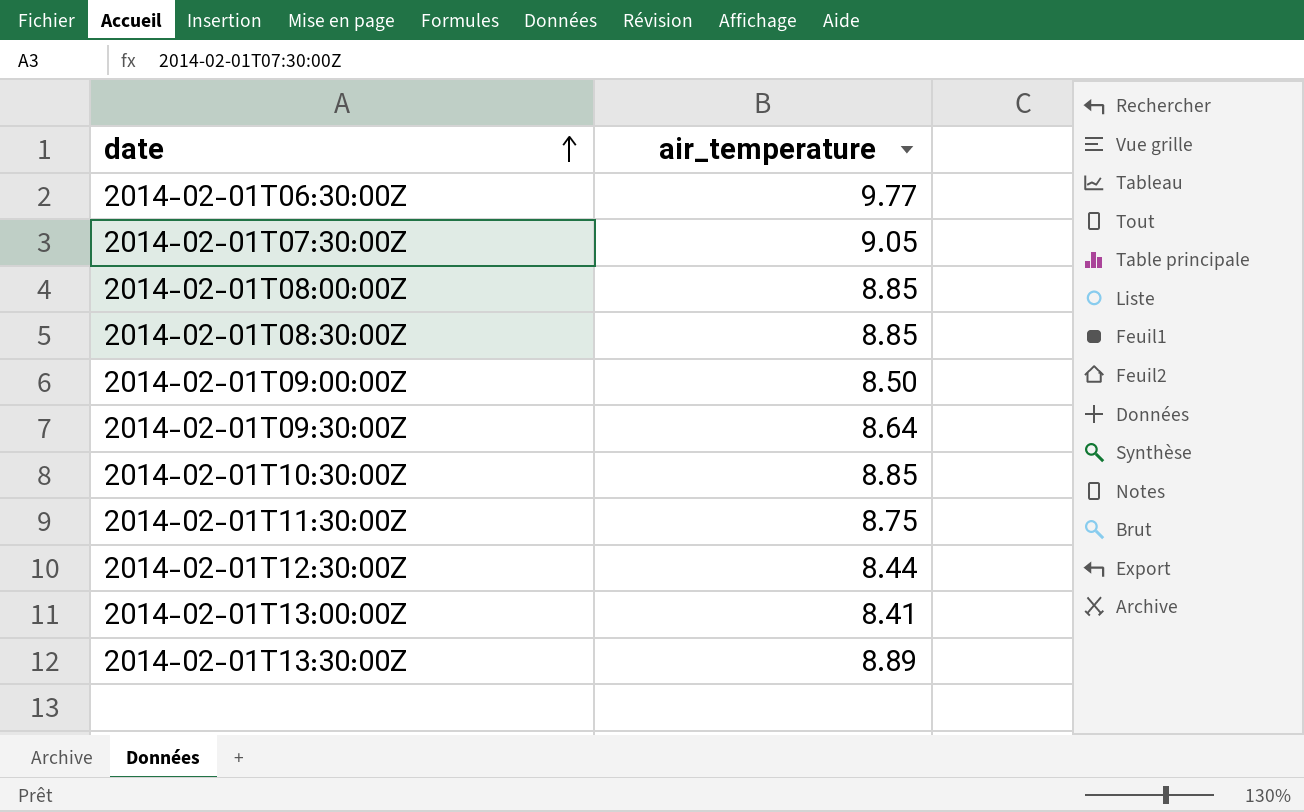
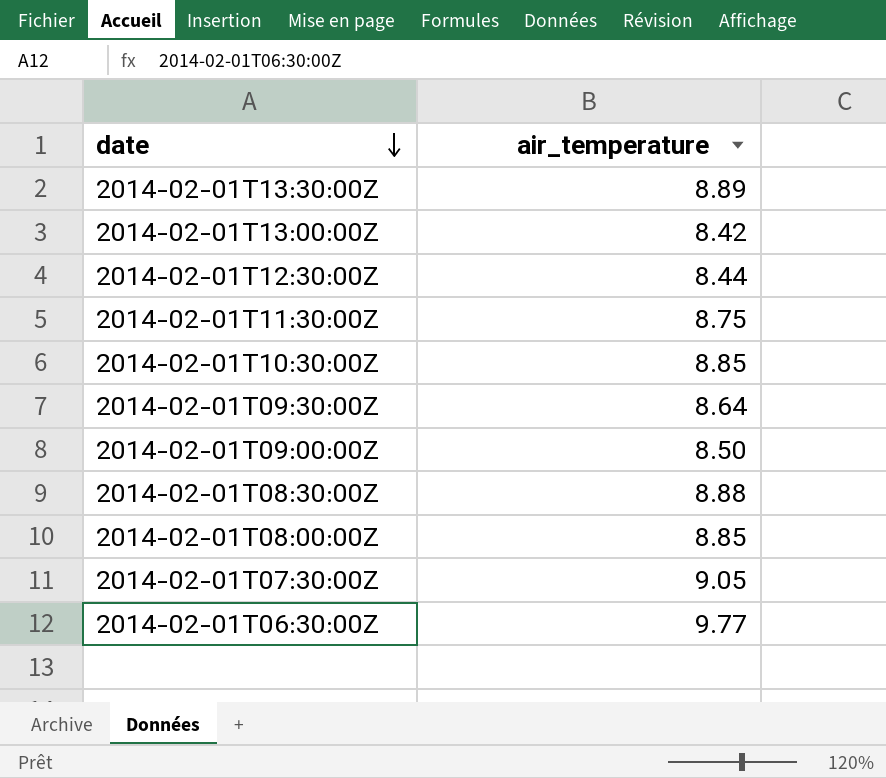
row order: date ascending -> date descending
2014-02-01T13:00:00Z | air_temperature: 8.41 -> 8.42
2014-02-01T08:30:00Z | air_temperature: 8.85 -> 8.88

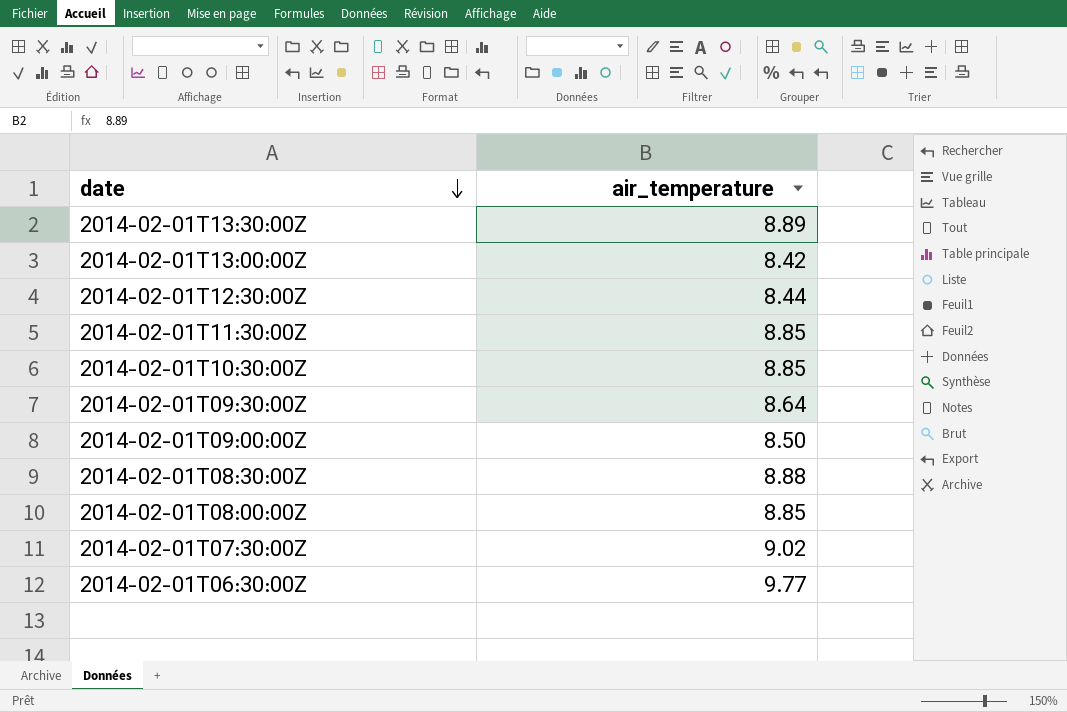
2014-02-01T11:30:00Z | air_temperature: 8.75 -> 8.85
2014-02-01T07:30:00Z | air_temperature: 9.05 -> 9.02

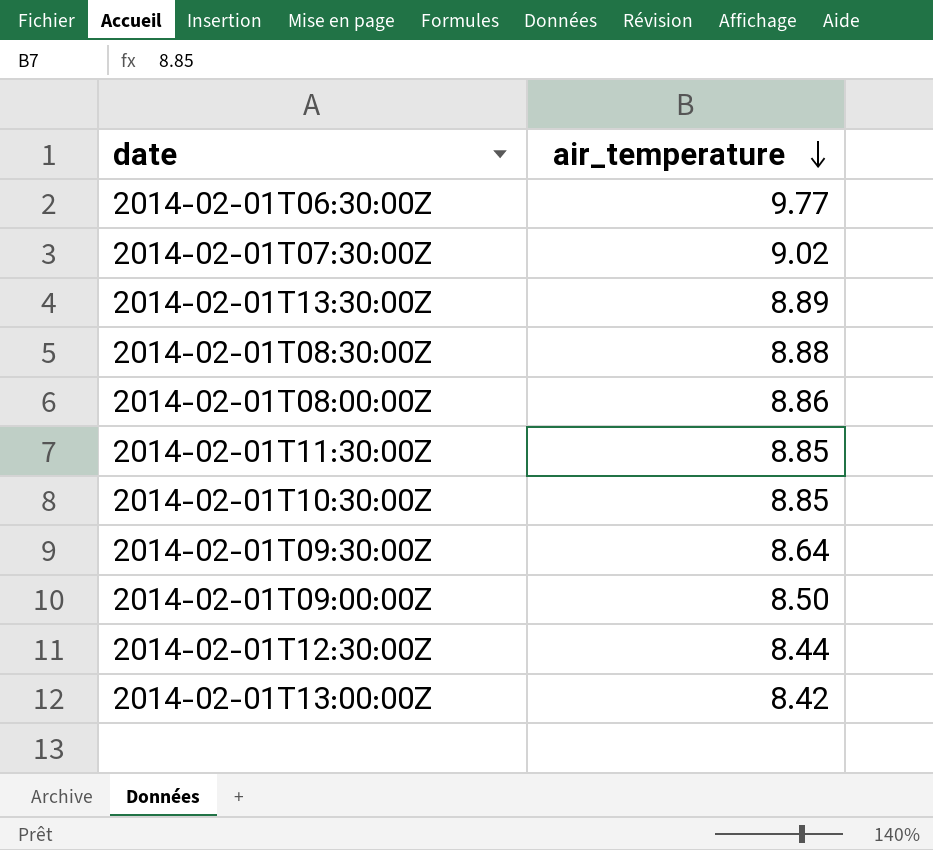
row order: date descending -> air_temperature descending
2014-02-01T08:00:00Z | air_temperature: 8.85 -> 8.86

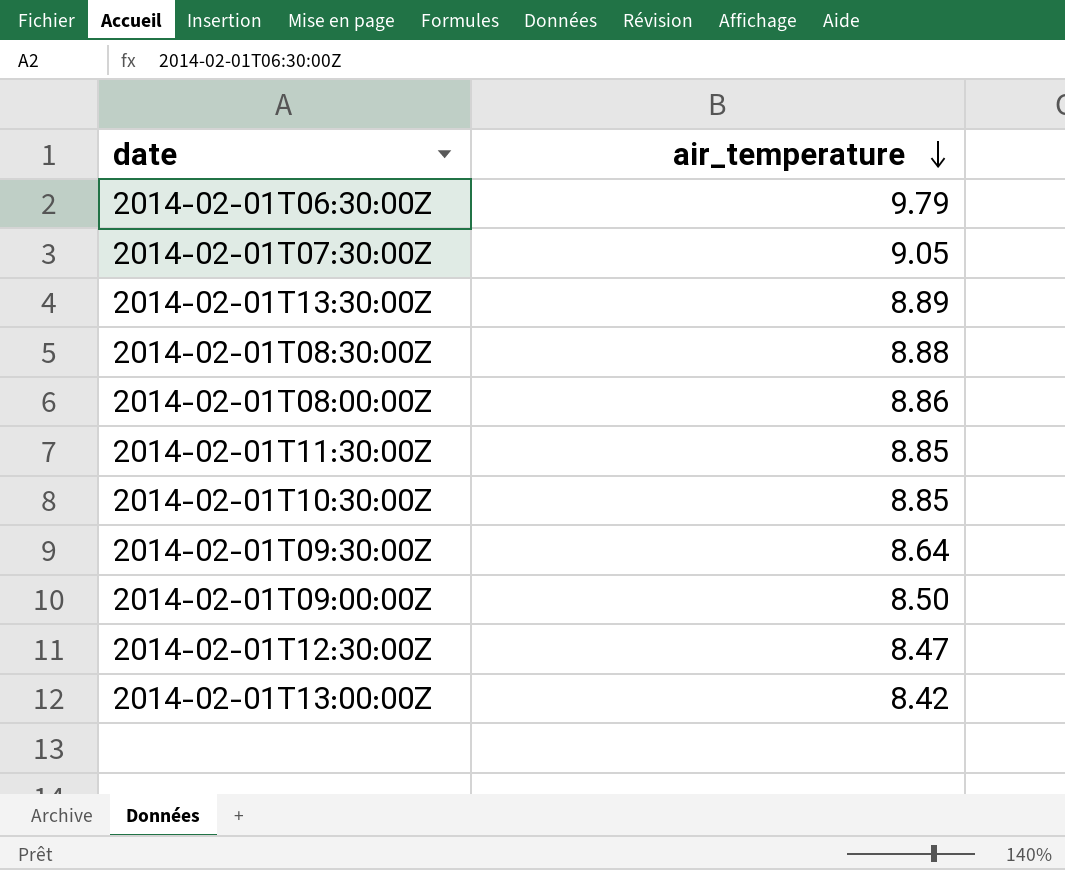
2014-02-01T06:30:00Z | air_temperature: 9.77 -> 9.79
2014-02-01T07:30:00Z | air_temperature: 9.02 -> 9.05
2014-02-01T12:30:00Z | air_temperature: 8.44 -> 8.47

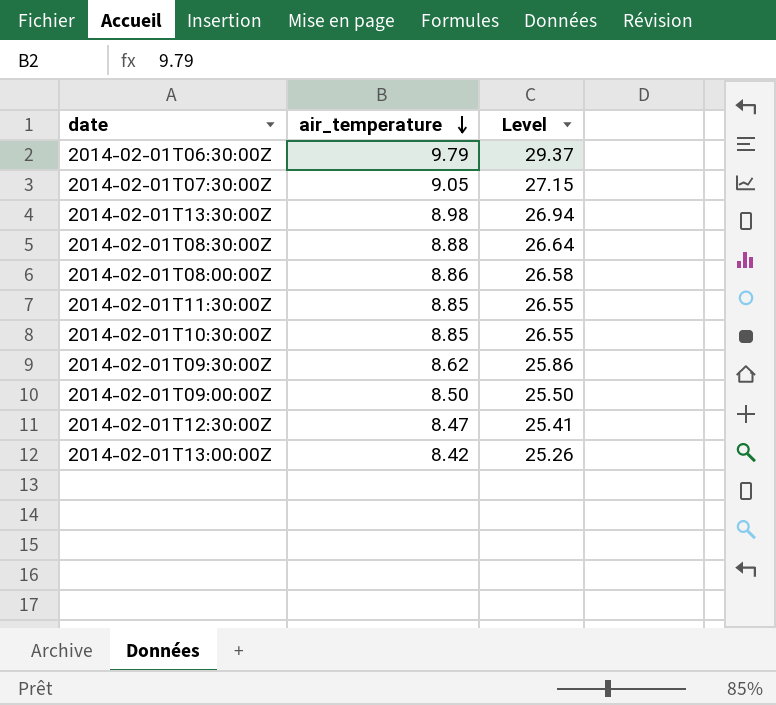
column Level | formula: none -> [air_temperature] * 3
2014-02-01T13:30:00Z | air_temperature: 8.89 -> 8.98
2014-02-01T09:30:00Z | air_temperature: 8.64 -> 8.62

